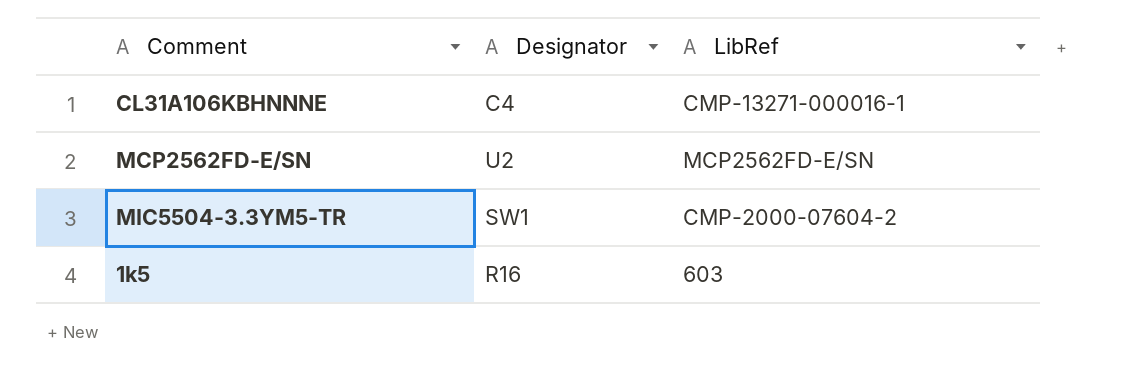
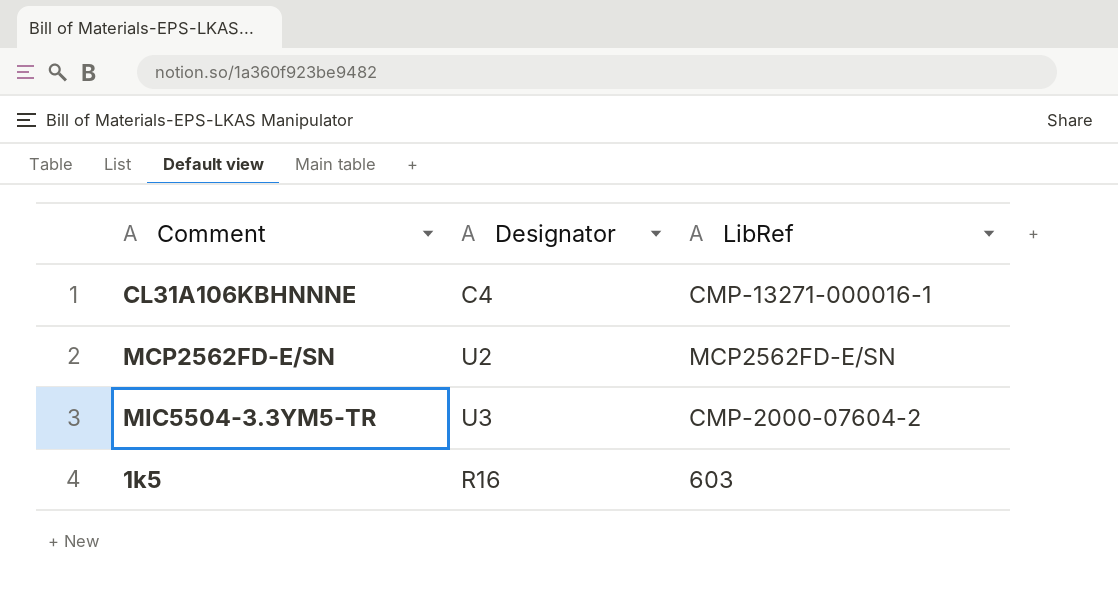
MIC5504-3.3YM5-TR | Designator: SW1 -> U3

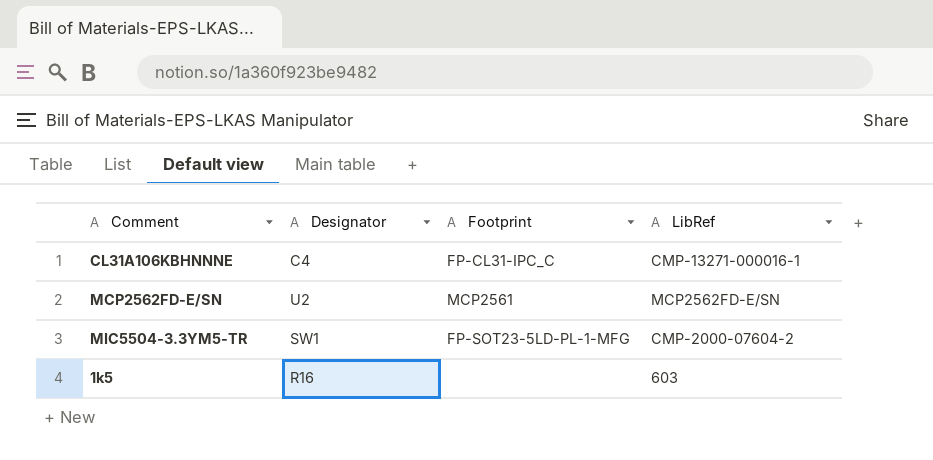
column Footprint | position: none -> 3
MIC5504-3.3YM5-TR | Designator: U3 -> SW1

